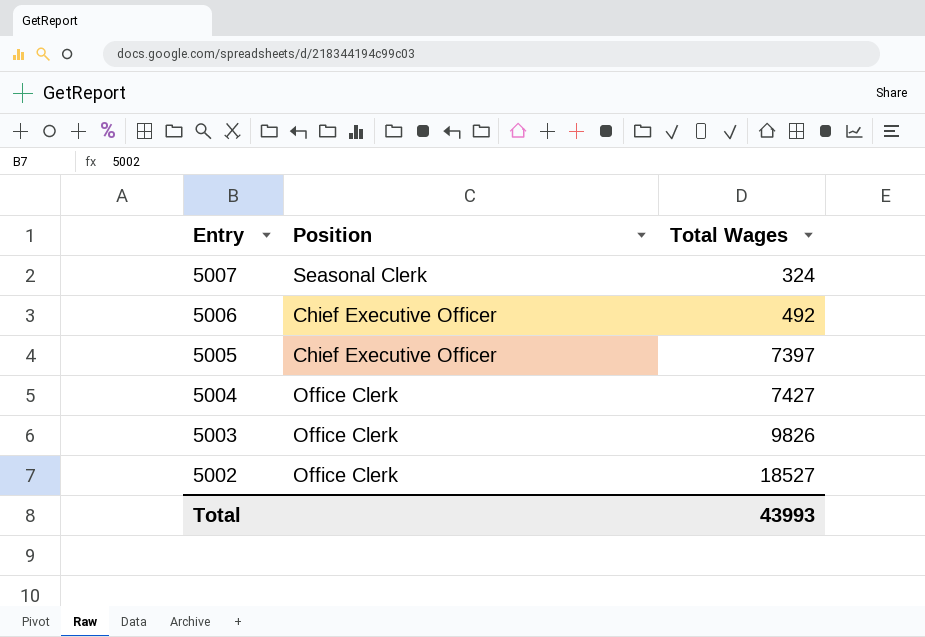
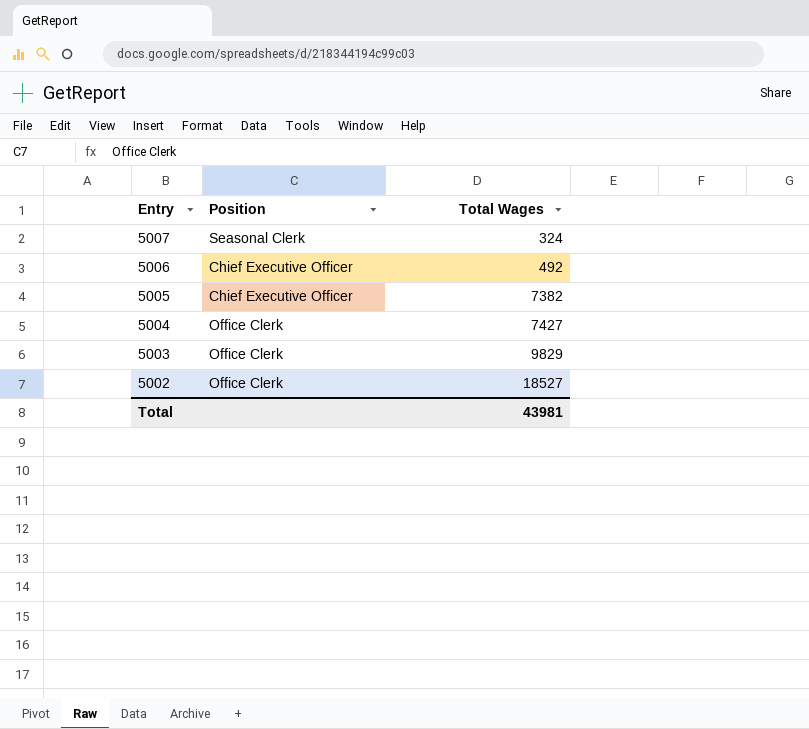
5005 | Total Wages: 7397 -> 7382
5003 | Total Wages: 9826 -> 9829
Total | Total Wages: 43993 -> 43981

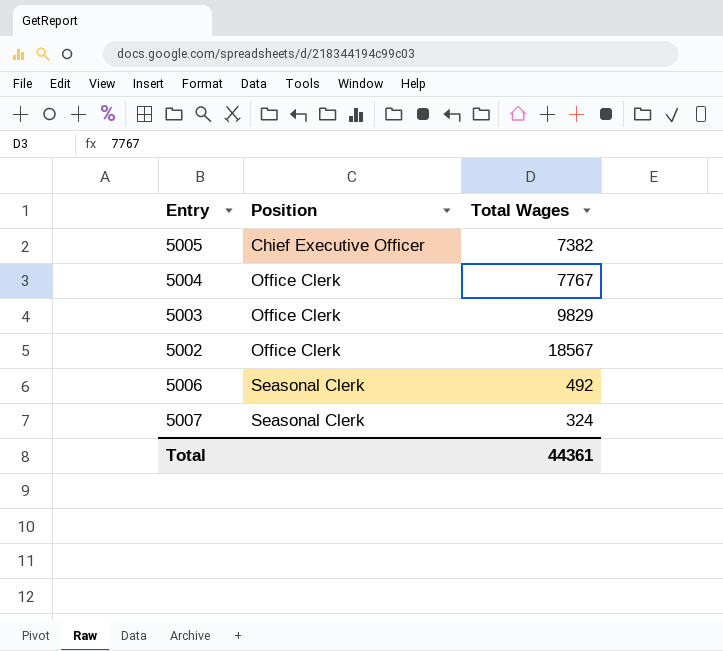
row order: Entry descending -> Position ascending
5004 | Total Wages: 7427 -> 7767
5002 | Total Wages: 18527 -> 18567
5006 | Position: Chief Executive Officer -> Seasonal Clerk
Total | Total Wages: 43981 -> 44361

